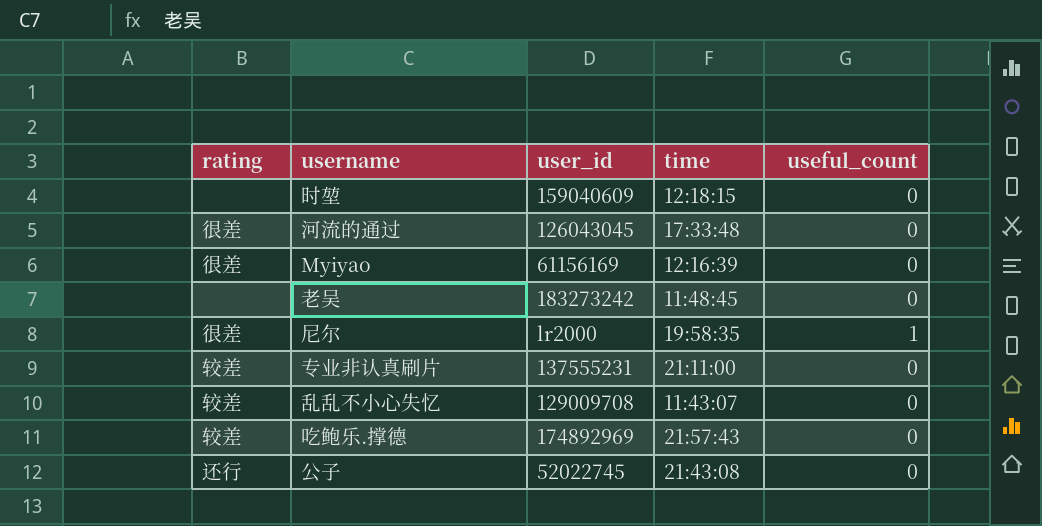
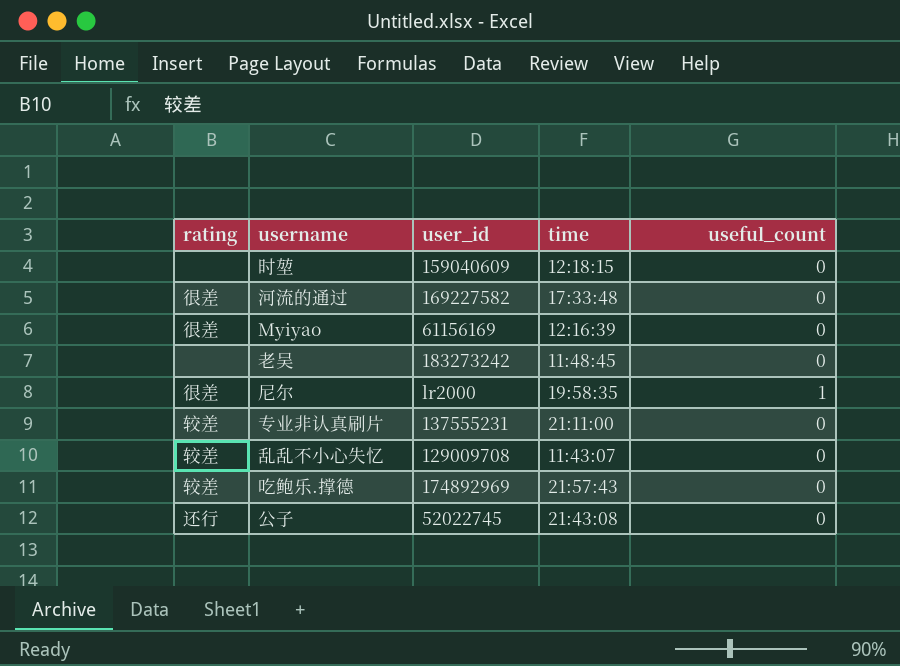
河流的通过 | user_id: 126043045 -> 169227582

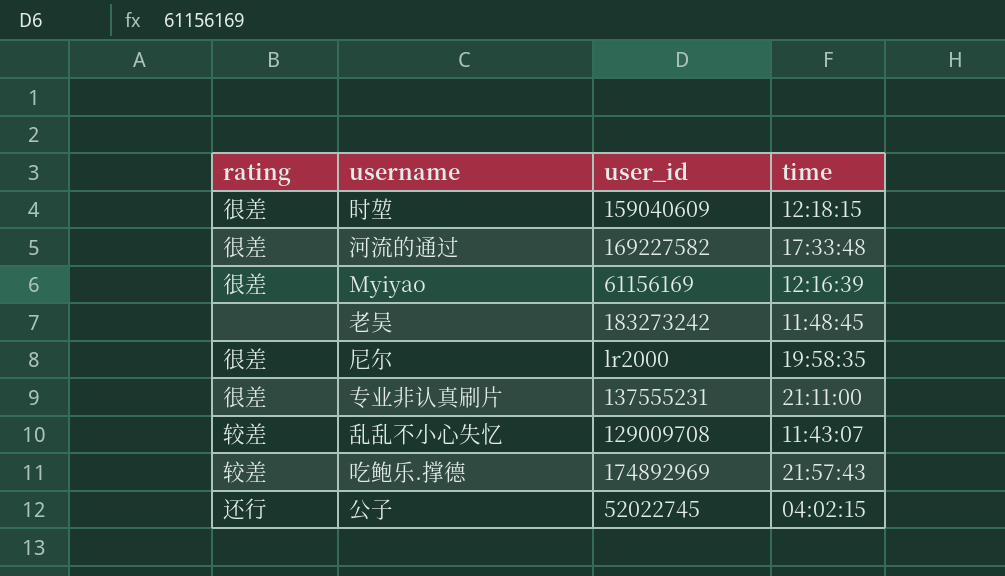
column useful_count | position: 5 -> none
时堃 | rating: none -> 很差
专业非认真刷片 | rating: 较差 -> 很差
公子 | time: 21:43:08 -> 04:02:15

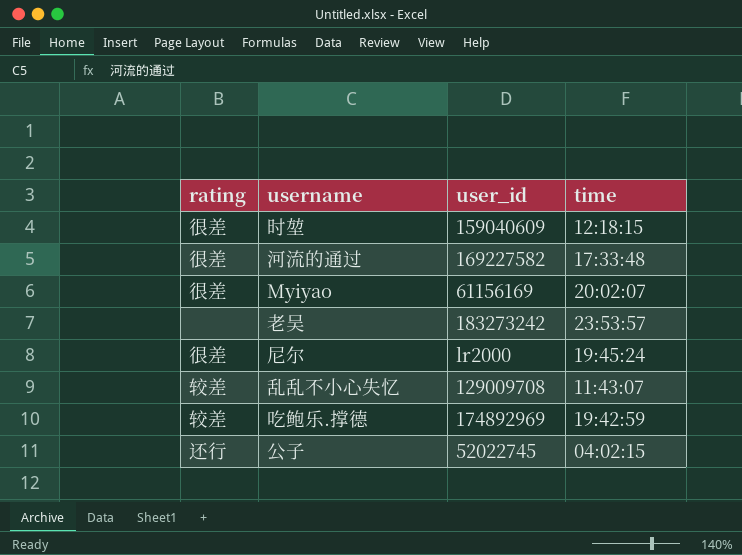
row 专业非认真刷片: 很差 | 137555231 | 21:11:00 -> none
Myiyao | time: 12:16:39 -> 20:02:07
老吴 | time: 11:48:45 -> 23:53:57
尼尔 | time: 19:58:35 -> 19:45:24
吃鲍乐.撑德 | time: 21:57:43 -> 19:42:59

